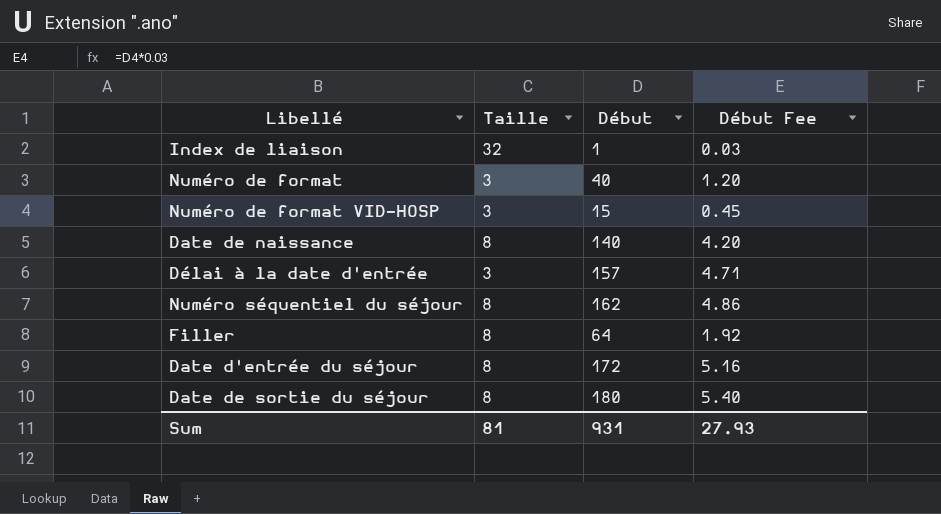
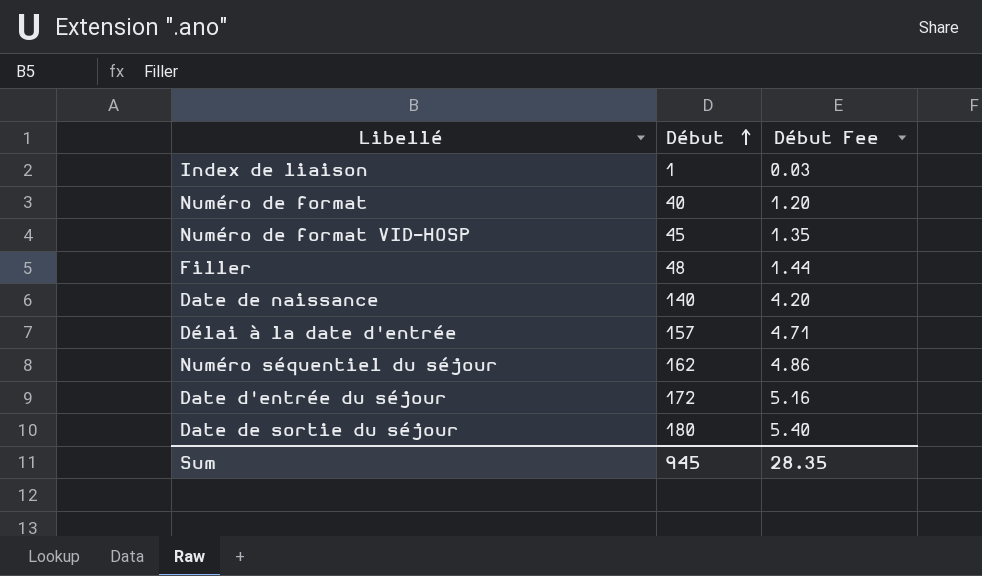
row order: none -> Début ascending
column Taille | position: 2 -> none
Numéro de format VID-HOSP | Début: 15 -> 45
Numéro de format VID-HOSP | Début Fee: 0.45 -> 1.35
Filler | Début: 64 -> 48
Filler | Début Fee: 1.92 -> 1.44
Sum | Début: 931 -> 945
Sum | Début Fee: 27.93 -> 28.35

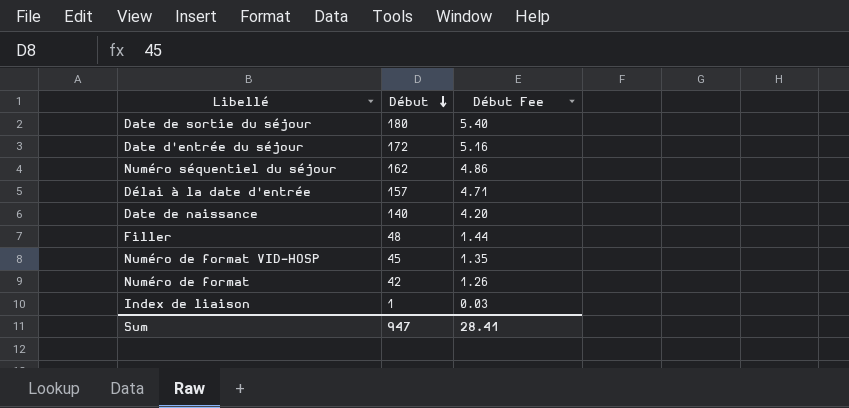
row order: Début ascending -> Début descending
Numéro de format | Début: 40 -> 42
Numéro de format | Début Fee: 1.20 -> 1.26
Sum | Début: 945 -> 947
Sum | Début Fee: 28.35 -> 28.41

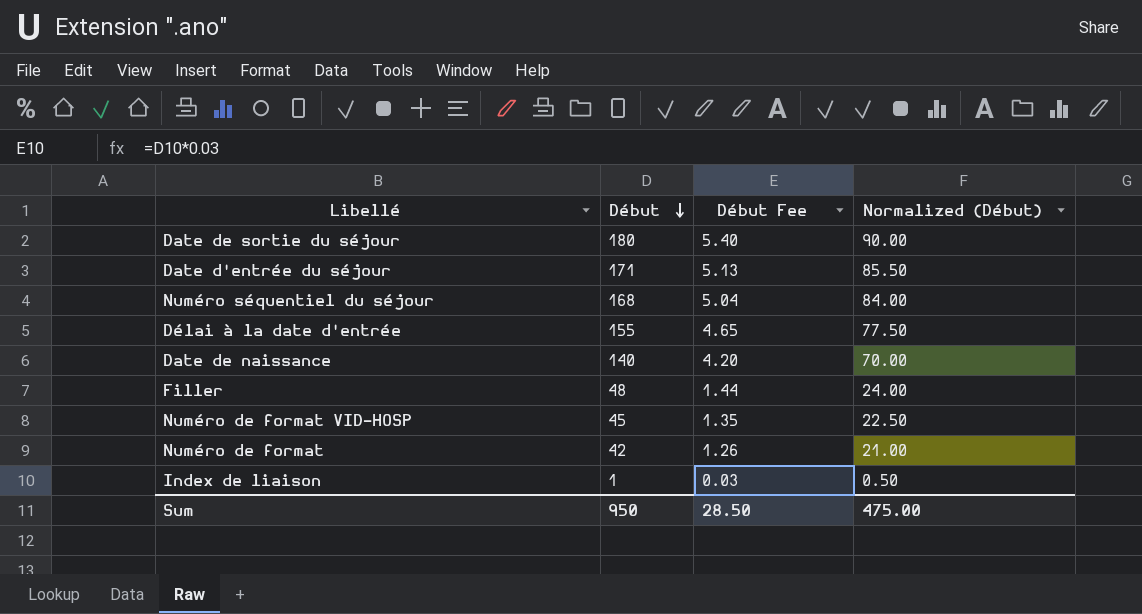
column Normalized (Début) | formula: none -> [Début] * 0.5
Date d'entrée du séjour | Début: 172 -> 171
Date d'entrée du séjour | Début Fee: 5.16 -> 5.13
Numéro séquentiel du séjour | Début: 162 -> 168
Numéro séquentiel du séjour | Début Fee: 4.86 -> 5.04
Délai à la date d'entrée | Début: 157 -> 155
Délai à la date d'entrée | Début Fee: 4.71 -> 4.65
Sum | Début: 947 -> 950
Sum | Début Fee: 28.41 -> 28.50

